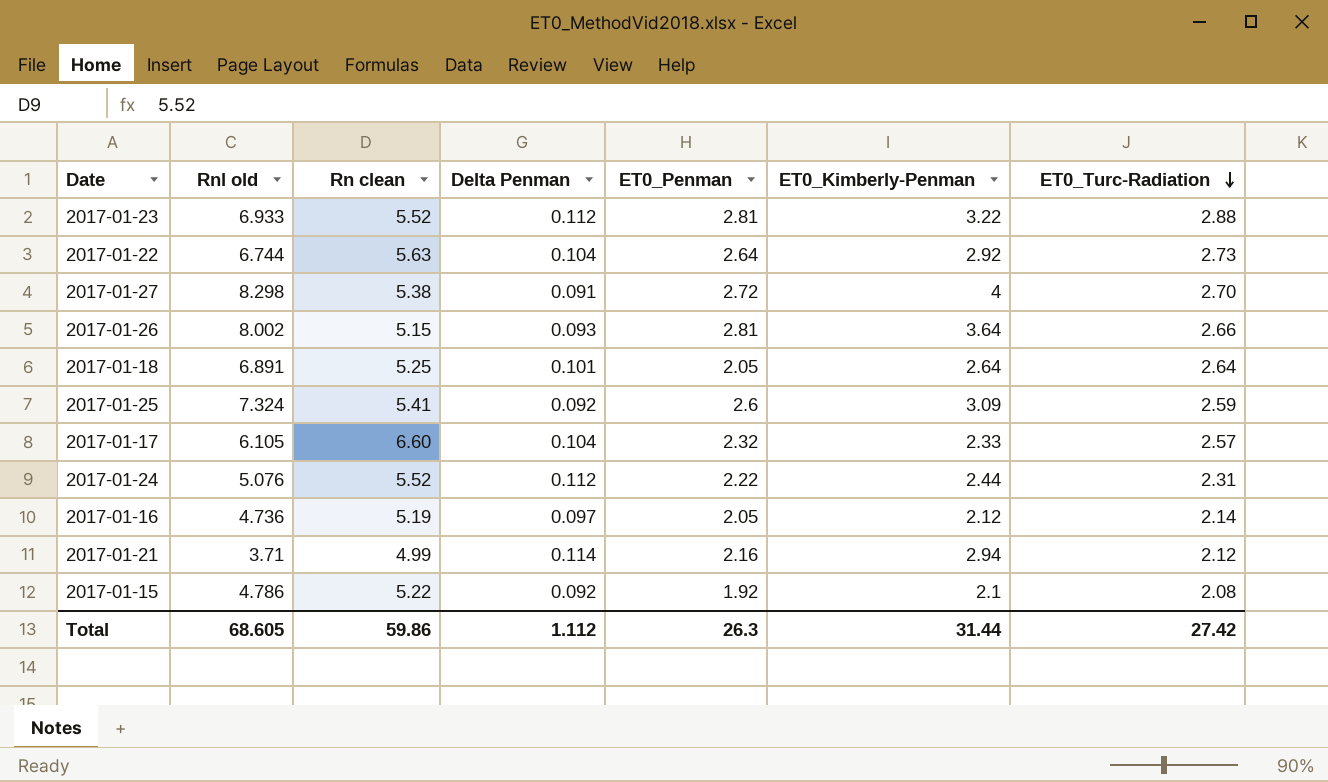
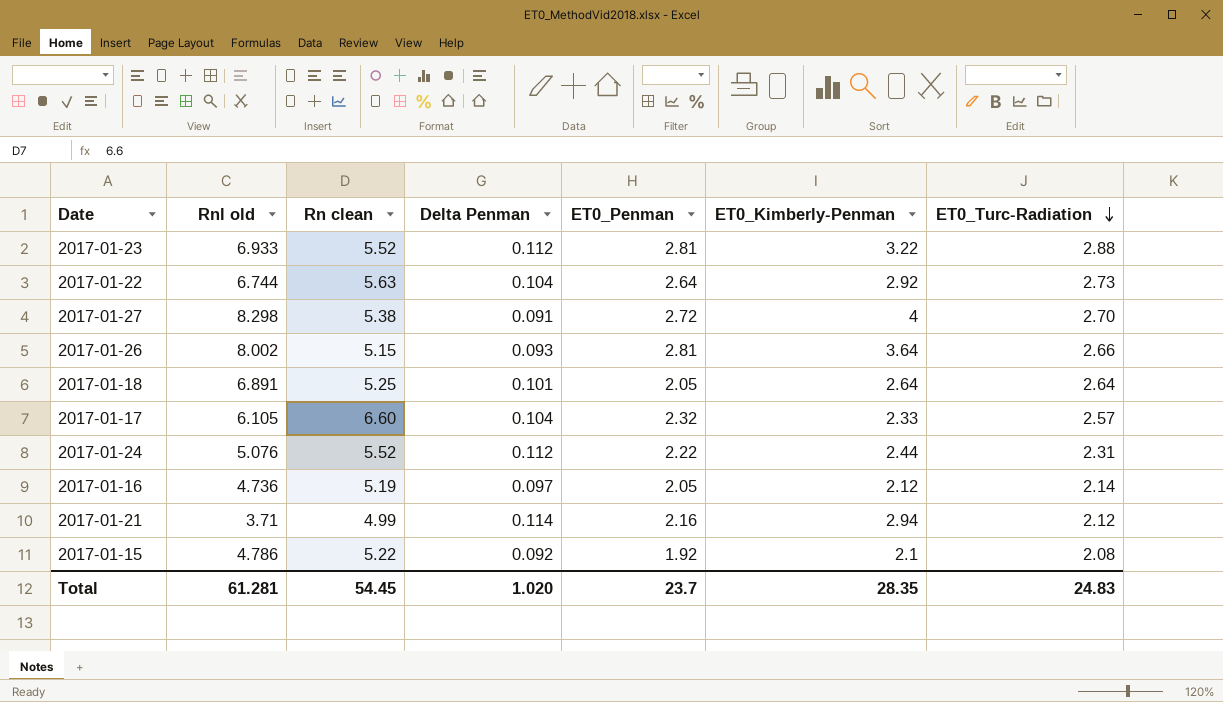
row 2017-01-25: 7.324 | 5.41 | 0.092 | 2.6 | 3.09 | 2.59 -> none
Total | Rnl old: 68.605 -> 61.281
Total | Rn clean: 59.86 -> 54.45
Total | Delta Penman: 1.112 -> 1.020
Total | ET0_Penman: 26.3 -> 23.7
Total | ET0_Kimberly-Penman: 31.44 -> 28.35
Total | ET0_Turc-Radiation: 27.42 -> 24.83

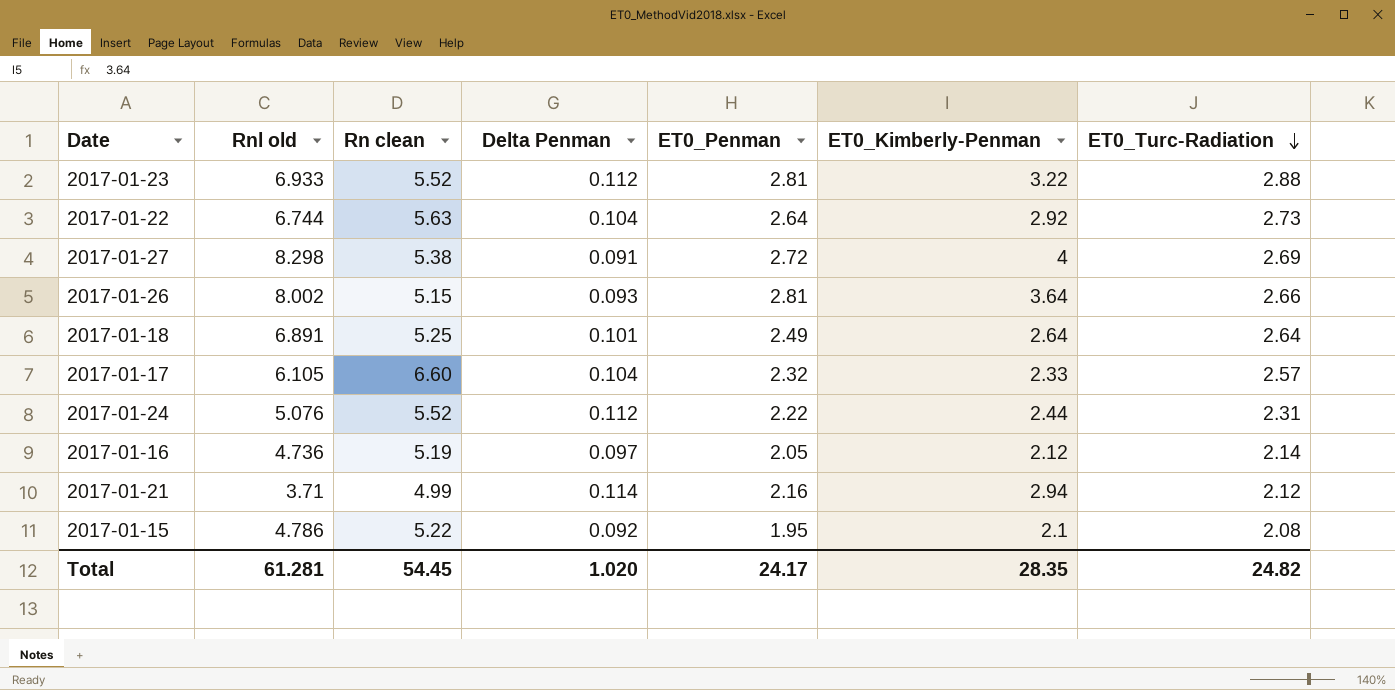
2017-01-27 | ET0_Turc-Radiation: 2.70 -> 2.69
2017-01-18 | ET0_Penman: 2.05 -> 2.49
2017-01-15 | ET0_Penman: 1.92 -> 1.95
Total | ET0_Penman: 23.7 -> 24.17
Total | ET0_Turc-Radiation: 24.83 -> 24.82

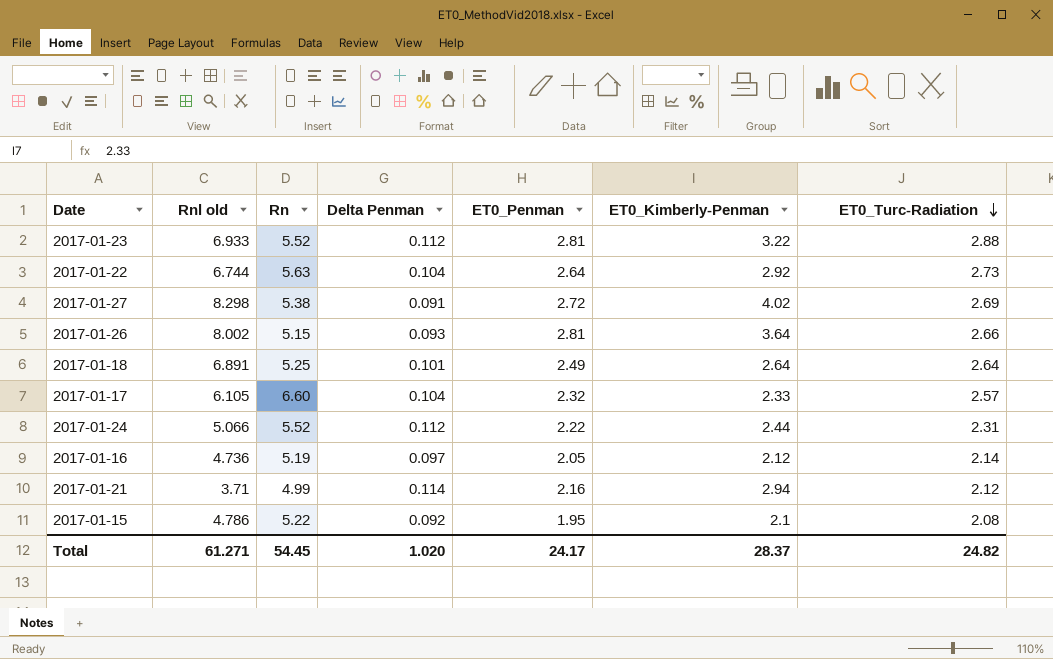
column name: Rn clean -> Rn
2017-01-27 | ET0_Kimberly-Penman: 4 -> 4.02
2017-01-24 | Rnl old: 5.076 -> 5.066
Total | Rnl old: 61.281 -> 61.271
Total | ET0_Kimberly-Penman: 28.35 -> 28.37

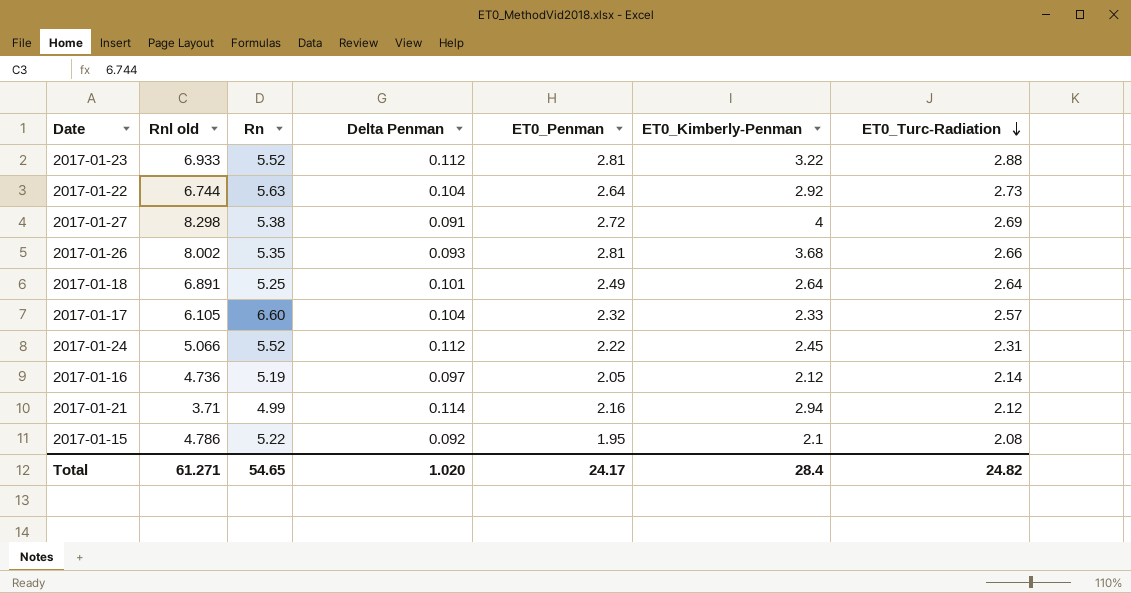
2017-01-27 | ET0_Kimberly-Penman: 4.02 -> 4
2017-01-26 | Rn: 5.15 -> 5.35
2017-01-26 | ET0_Kimberly-Penman: 3.64 -> 3.68
2017-01-24 | ET0_Kimberly-Penman: 2.44 -> 2.45
Total | Rn: 54.45 -> 54.65
Total | ET0_Kimberly-Penman: 28.37 -> 28.4

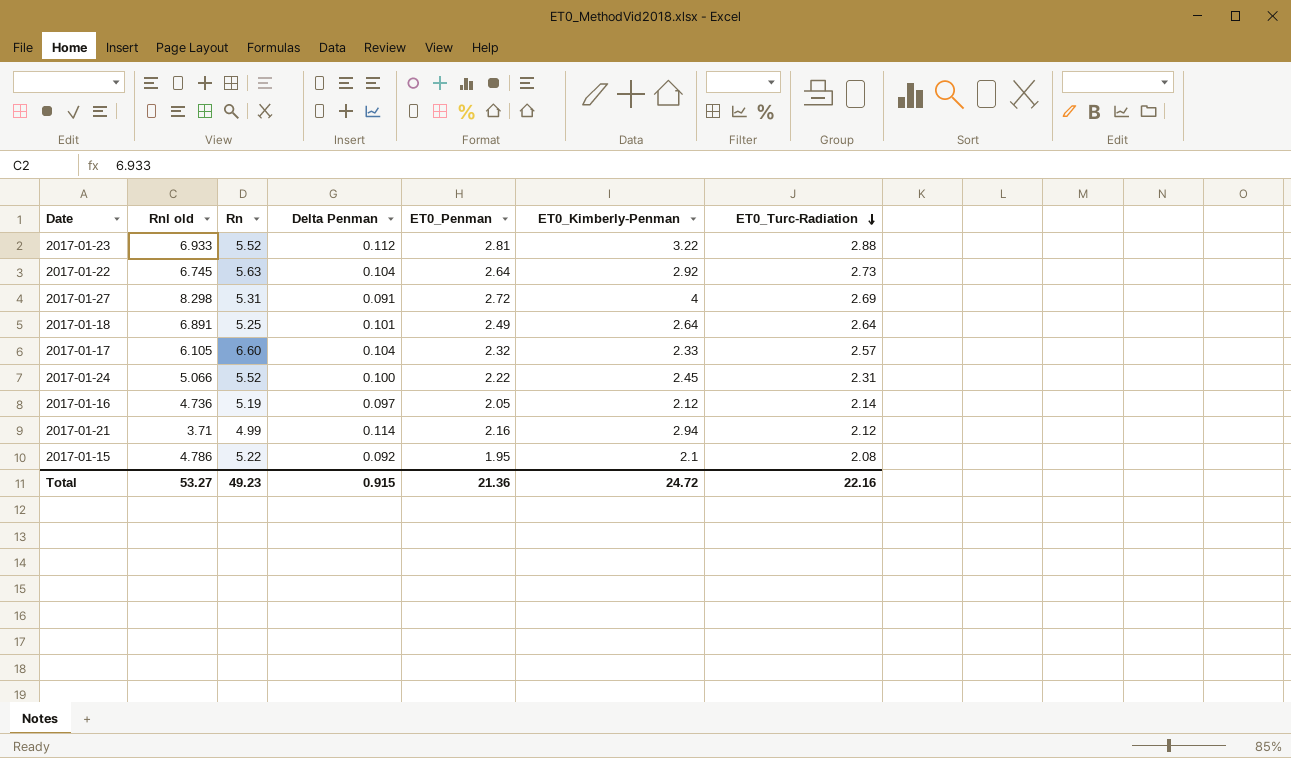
row 2017-01-26: 8.002 | 5.35 | 0.093 | 2.81 | 3.68 | 2.66 -> none
2017-01-22 | Rnl old: 6.744 -> 6.745
2017-01-27 | Rn: 5.38 -> 5.31
2017-01-24 | Delta Penman: 0.112 -> 0.100
Total | Rnl old: 61.271 -> 53.27
Total | Rn: 54.65 -> 49.23
Total | Delta Penman: 1.020 -> 0.915
Total | ET0_Penman: 24.17 -> 21.36
Total | ET0_Kimberly-Penman: 28.4 -> 24.72
Total | ET0_Turc-Radiation: 24.82 -> 22.16

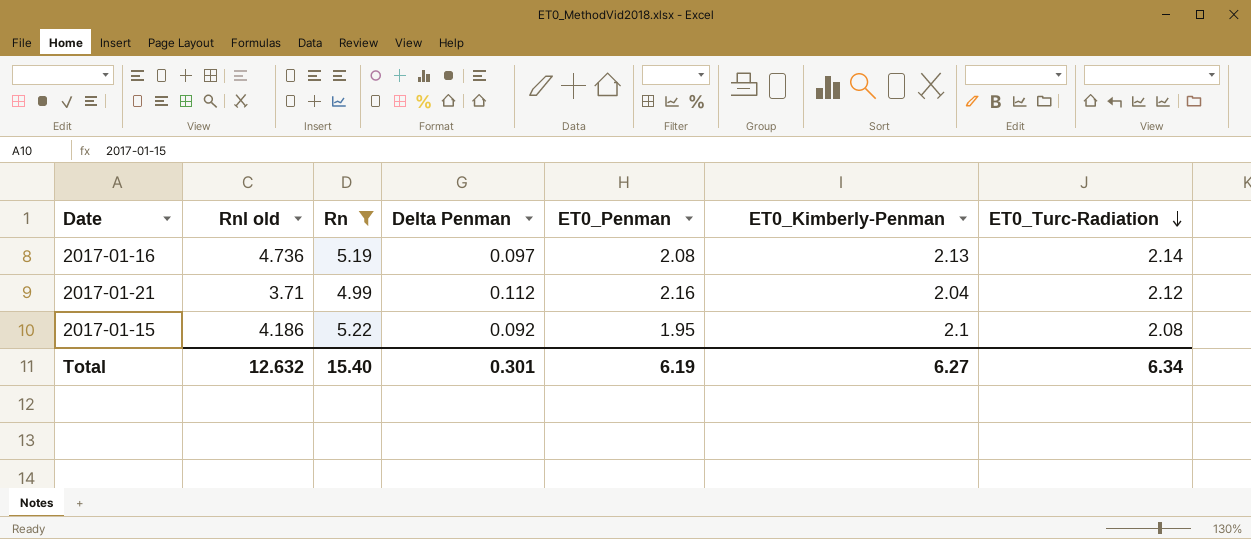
filter: none -> Rn <= 5.22
2017-01-16 | ET0_Penman: 2.05 -> 2.08
2017-01-16 | ET0_Kimberly-Penman: 2.12 -> 2.13
2017-01-21 | Delta Penman: 0.114 -> 0.112
2017-01-21 | ET0_Kimberly-Penman: 2.94 -> 2.04
2017-01-15 | Rnl old: 4.786 -> 4.186
Total | Rnl old: 53.27 -> 12.632
Total | Rn: 49.23 -> 15.40
Total | Delta Penman: 0.915 -> 0.301
Total | ET0_Penman: 21.36 -> 6.19
Total | ET0_Kimberly-Penman: 24.72 -> 6.27
Total | ET0_Turc-Radiation: 22.16 -> 6.34

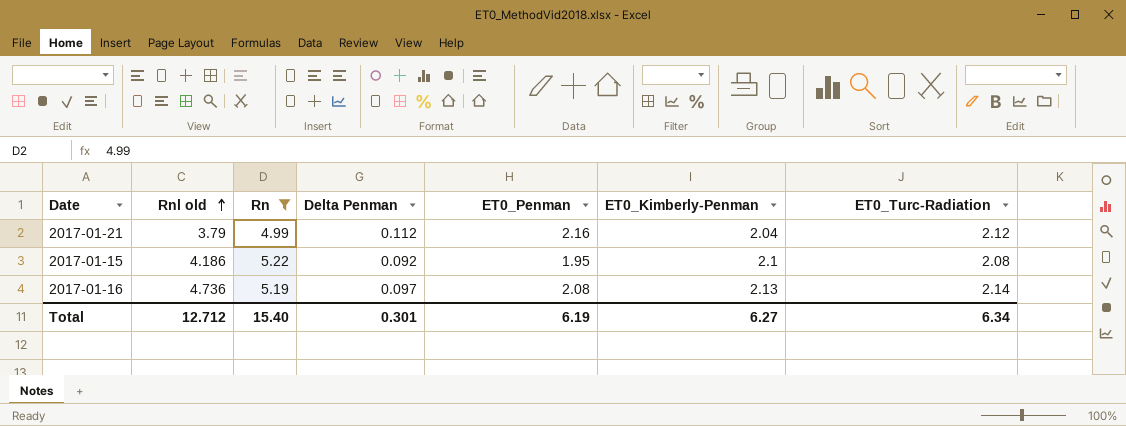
row order: ET0_Turc-Radiation descending -> Rnl old ascending
2017-01-21 | Rnl old: 3.71 -> 3.79
Total | Rnl old: 12.632 -> 12.712

